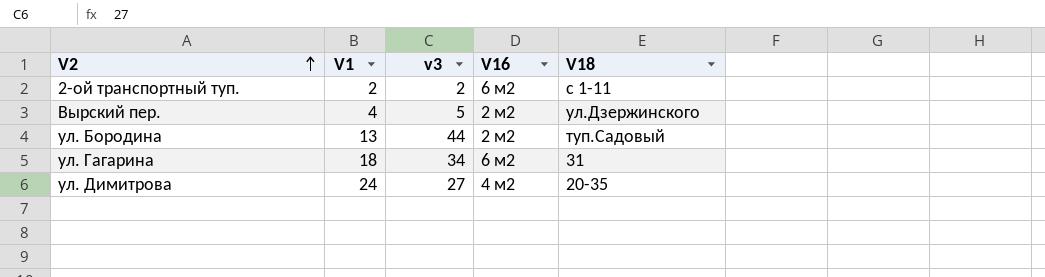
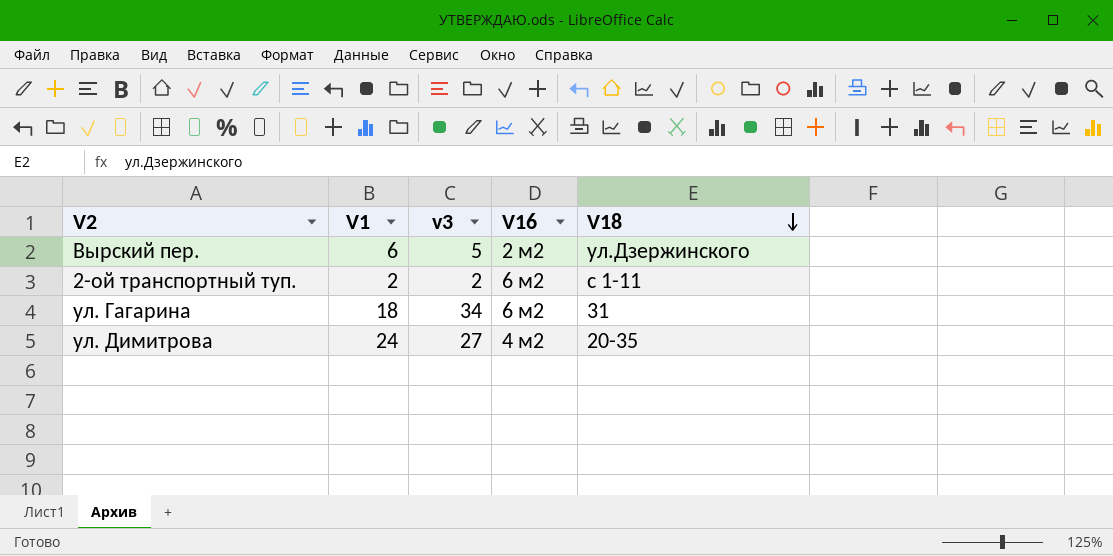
row order: V2 ascending -> V18 descending
row ул. Бородина: 13 | 44 | 2 м2 | туп.Садовый -> none
Вырский пер. | V1: 4 -> 6

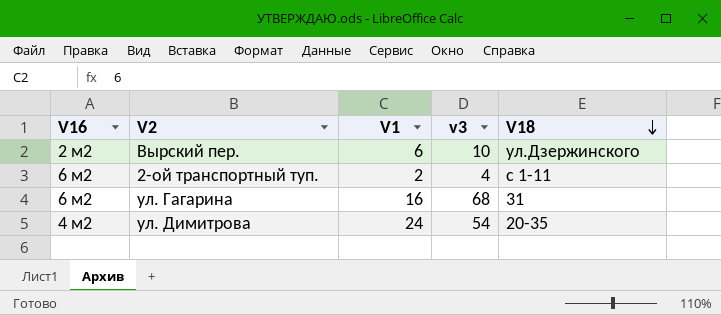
column V16 | position: 4 -> 1
Вырский пер. | v3: 5 -> 10
2-ой транспортный туп. | v3: 2 -> 4
ул. Гагарина | V1: 18 -> 16
ул. Гагарина | v3: 34 -> 68
ул. Димитрова | v3: 27 -> 54

